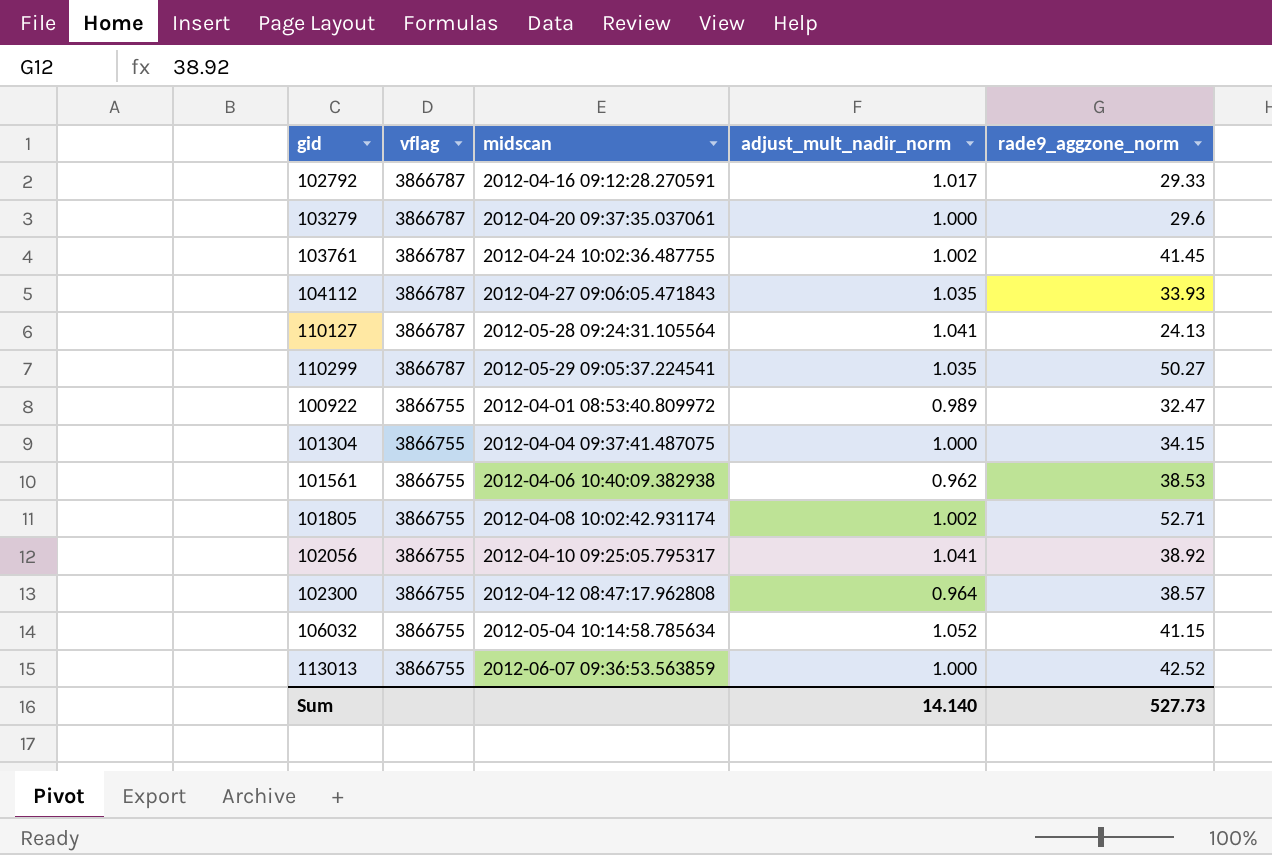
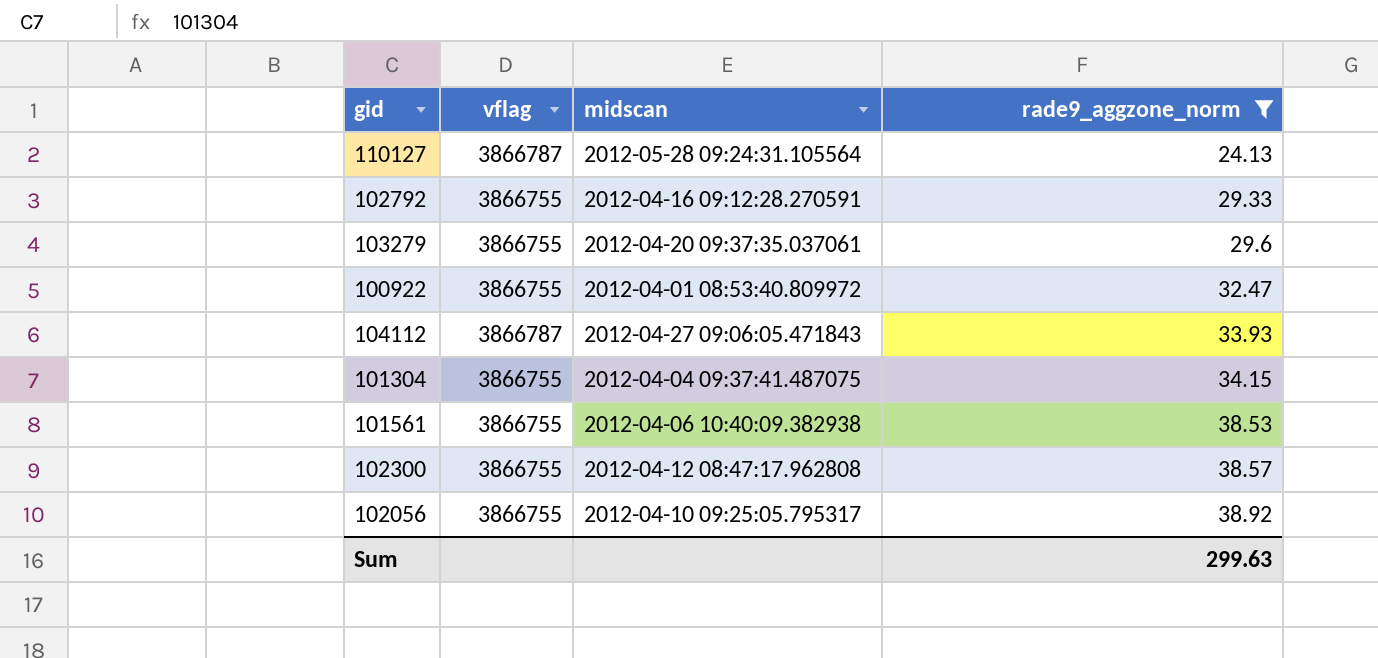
filter: none -> rade9_aggzone_norm <= 38.92
row order: vflag descending -> rade9_aggzone_norm ascending
column adjust_mult_nadir_norm | position: 4 -> none
102792 | vflag: 3866787 -> 3866755
103279 | vflag: 3866787 -> 3866755
Sum | rade9_aggzone_norm: 527.73 -> 299.63

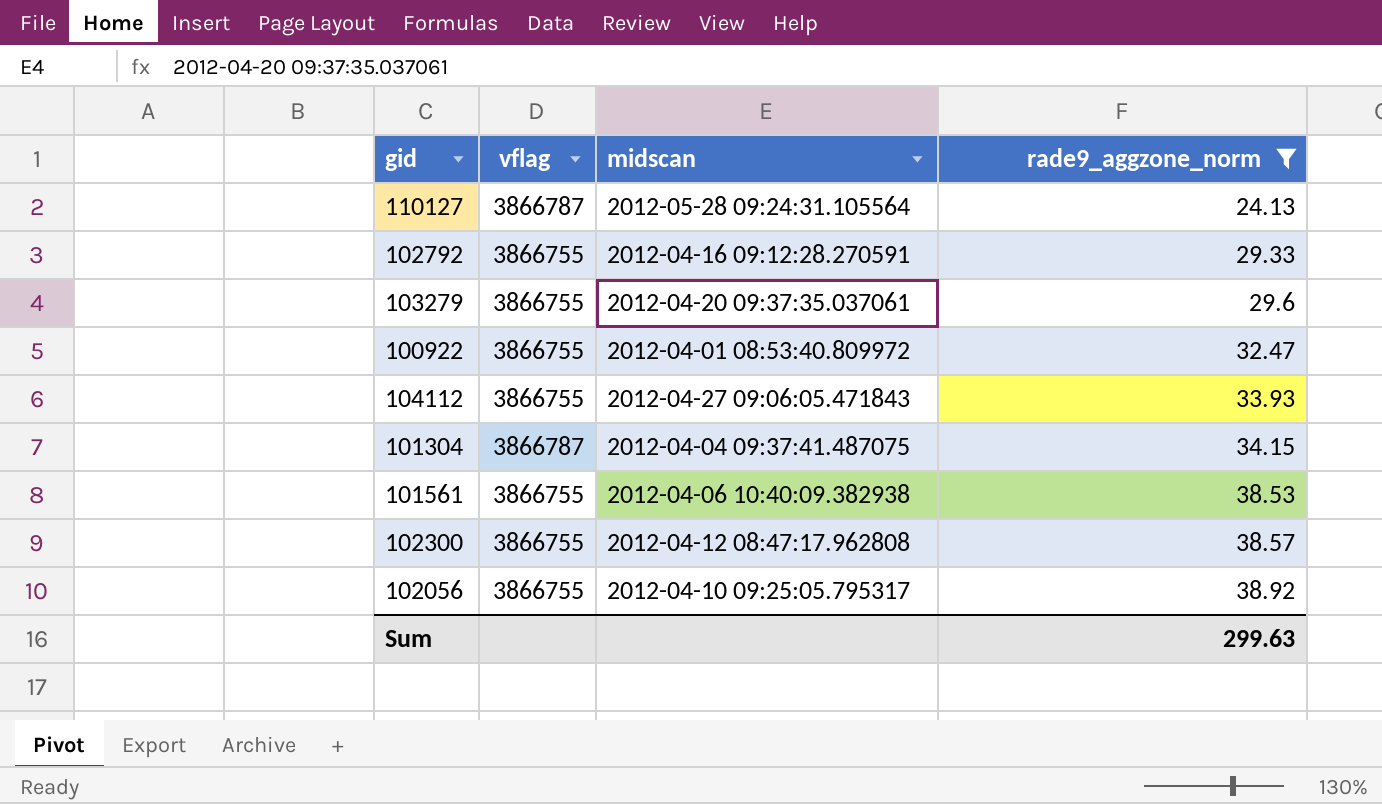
104112 | vflag: 3866787 -> 3866755
101304 | vflag: 3866755 -> 3866787

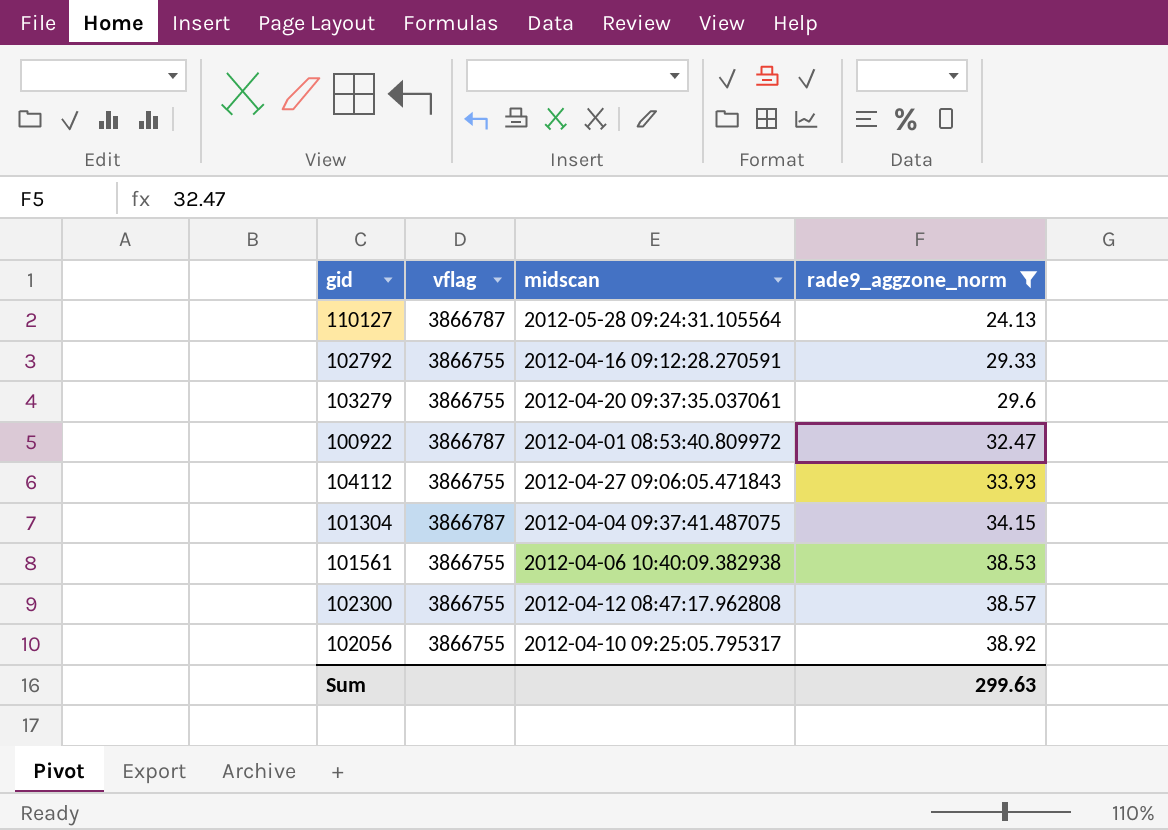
100922 | vflag: 3866755 -> 3866787

